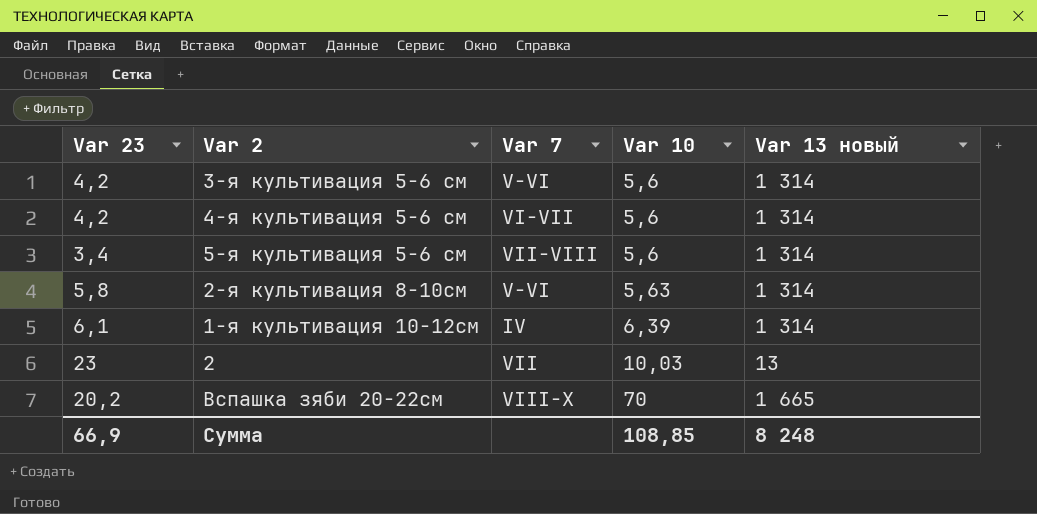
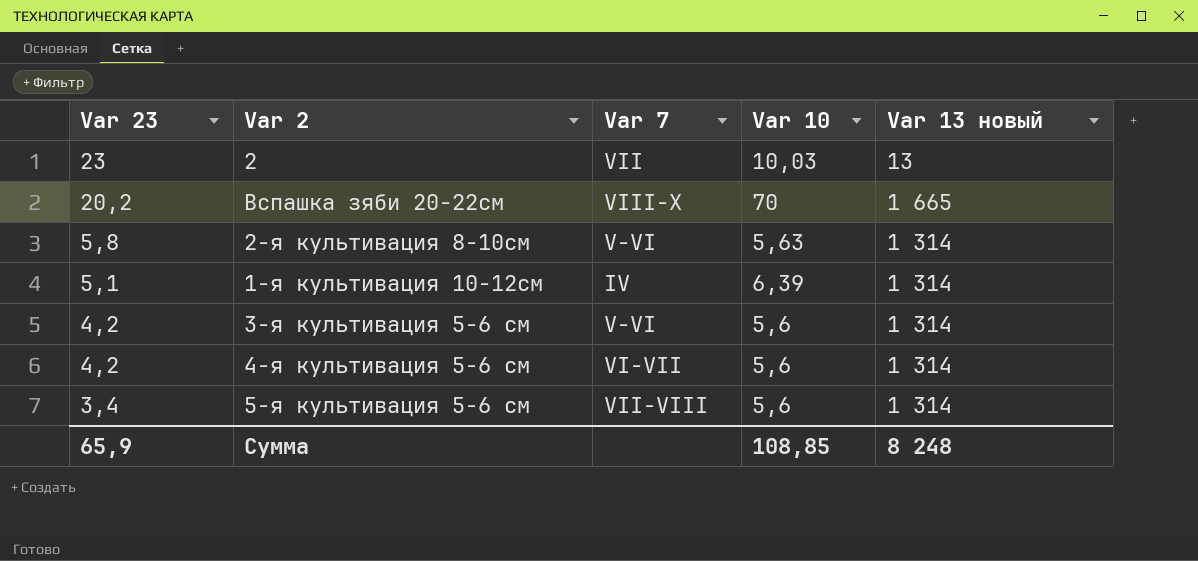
row order: Var 10 ascending -> Var 23 descending
1-я культивация 10-12см | Var 23: 6,1 -> 5,1
Сумма | Var 23: 66,9 -> 65,9

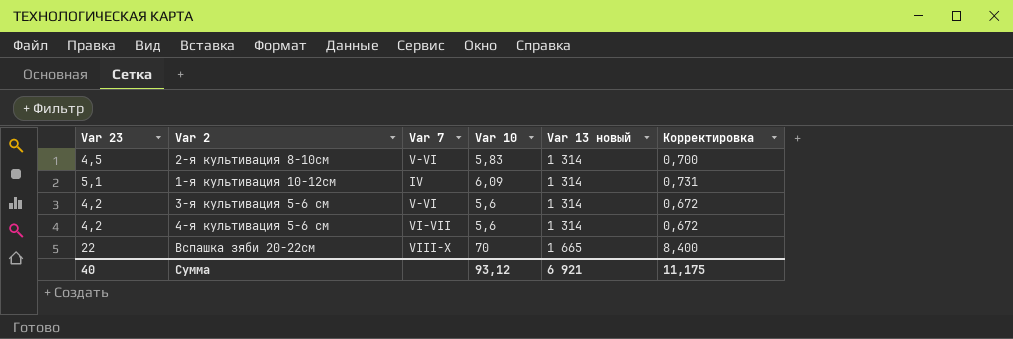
row order: Var 23 descending -> Var 13 новый ascending
column Корректировка | formula: none -> [Var 10] * 0,12
row 2: 23 | VII | 10,03 | 13 -> none
row 5-я культивация 5-6 см: 3,4 | VII-VIII | 5,6 | 1 314 -> none
2-я культивация 8-10см | Var 23: 5,8 -> 4,5
2-я культивация 8-10см | Var 10: 5,63 -> 5,83
1-я культивация 10-12см | Var 10: 6,39 -> 6,09
Вспашка зяби 20-22см | Var 23: 20,2 -> 22
Сумма | Var 23: 65,9 -> 40
Сумма | Var 10: 108,85 -> 93,12
Сумма | Var 13 новый: 8 248 -> 6 921

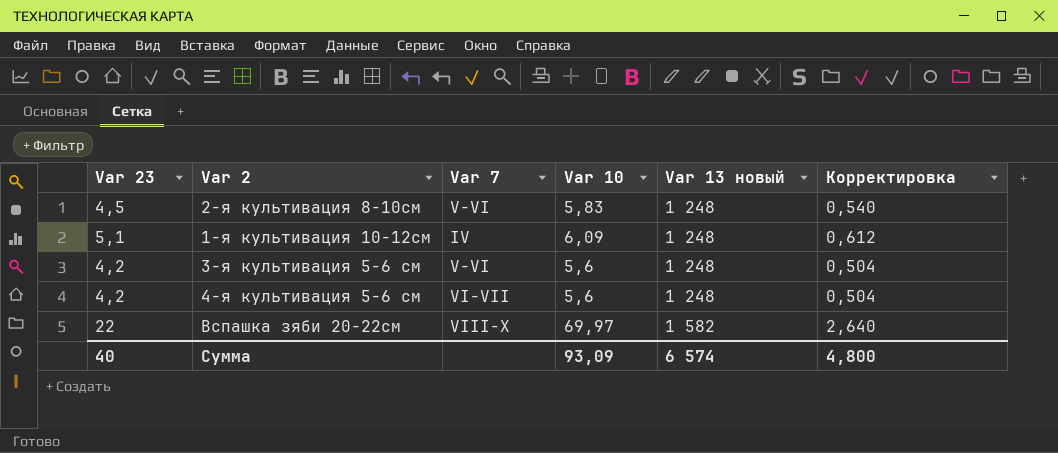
column Корректировка | formula: [Var 10] * 0,12 -> [Var 23] * 0,12
2-я культивация 8-10см | Var 13 новый: 1 314 -> 1 248
1-я культивация 10-12см | Var 13 новый: 1 314 -> 1 248
3-я культивация 5-6 см | Var 13 новый: 1 314 -> 1 248
4-я культивация 5-6 см | Var 13 новый: 1 314 -> 1 248
Вспашка зяби 20-22см | Var 10: 70 -> 69,97
Вспашка зяби 20-22см | Var 13 новый: 1 665 -> 1 582
Сумма | Var 10: 93,12 -> 93,09
Сумма | Var 13 новый: 6 921 -> 6 574
Сумма | Корректировка: 11,175 -> 4,800

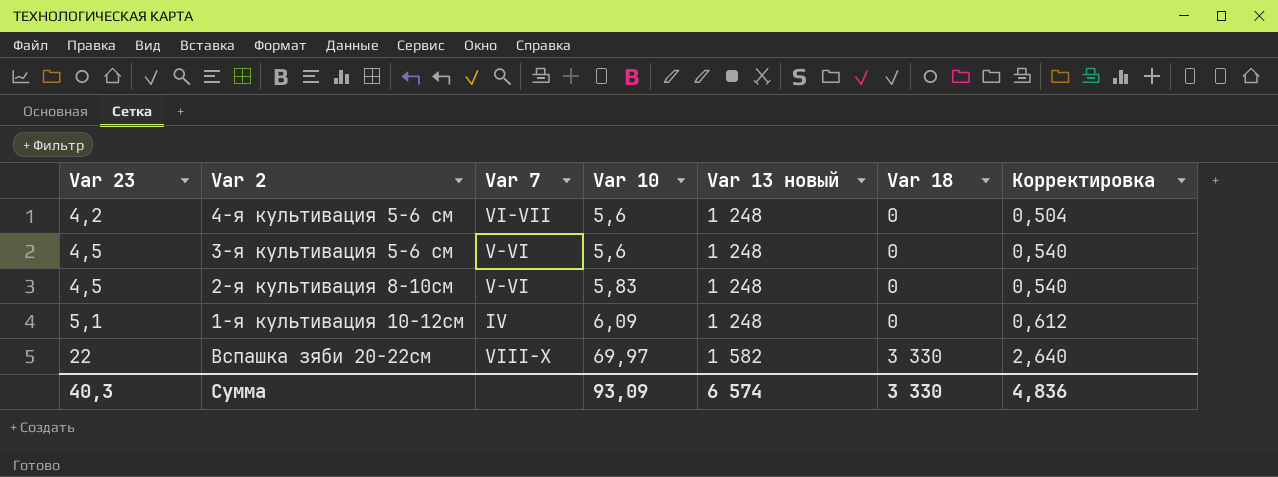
row order: Var 13 новый ascending -> Var 23 ascending
column Var 18 | position: none -> 6
3-я культивация 5-6 см | Var 23: 4,2 -> 4,5
3-я культивация 5-6 см | Корректировка: 0,504 -> 0,540
Сумма | Var 23: 40 -> 40,3
Сумма | Корректировка: 4,800 -> 4,836

